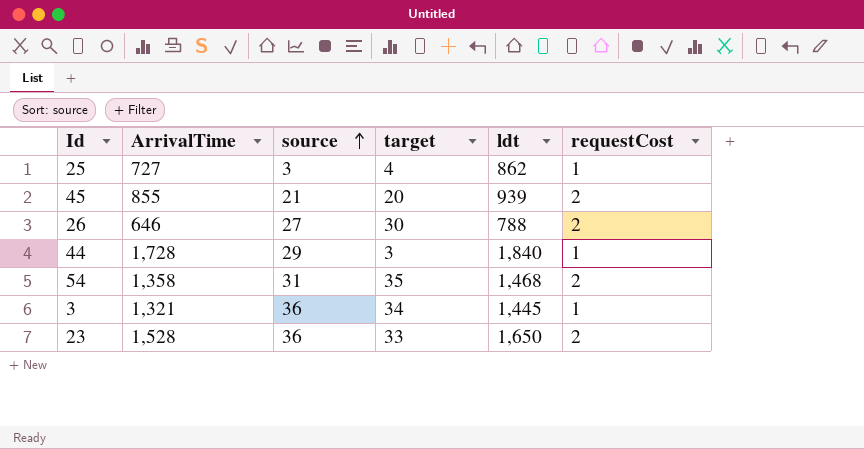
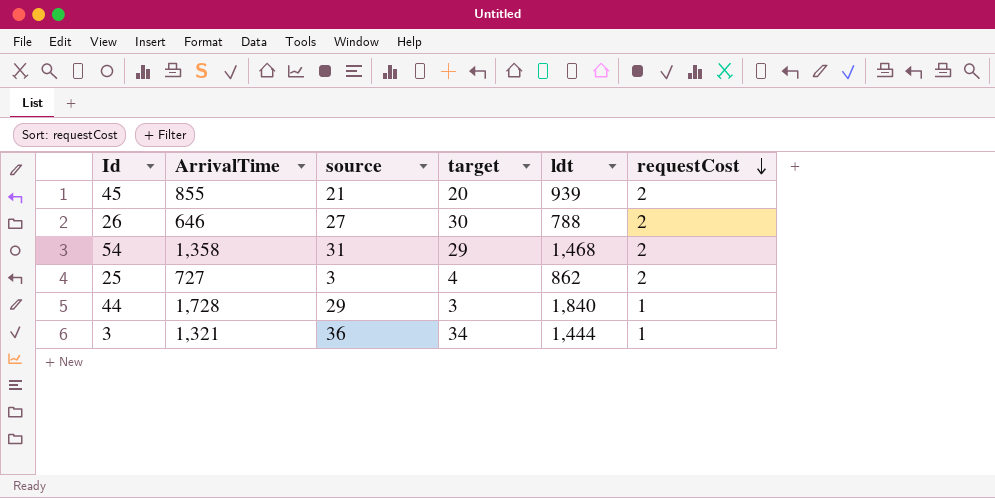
row order: source ascending -> requestCost descending
row 23: 1,528 | 36 | 33 | 1,650 | 2 -> none
54 | target: 35 -> 29
25 | requestCost: 1 -> 2
3 | ldt: 1,445 -> 1,444

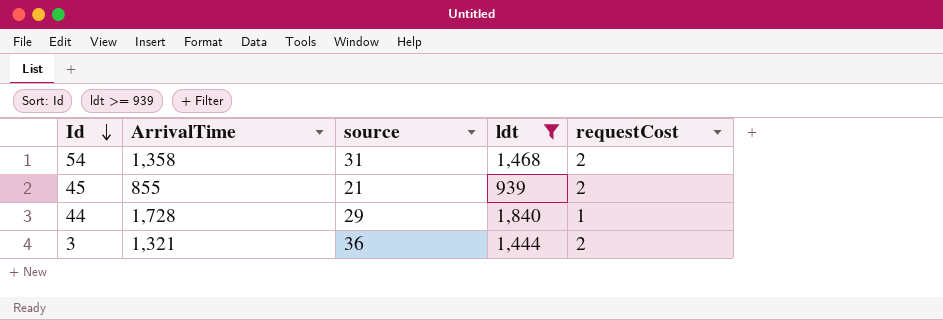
filter: none -> ldt >= 939
row order: requestCost descending -> Id descending
column target | position: 4 -> none
3 | requestCost: 1 -> 2

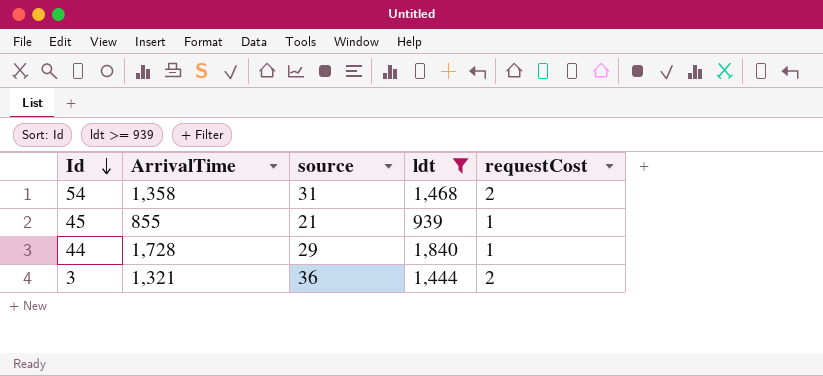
45 | requestCost: 2 -> 1

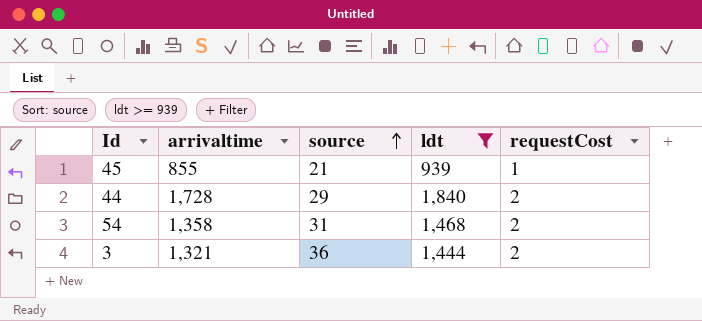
row order: Id descending -> source ascending
column name: ArrivalTime -> arrivaltime
44 | requestCost: 1 -> 2

